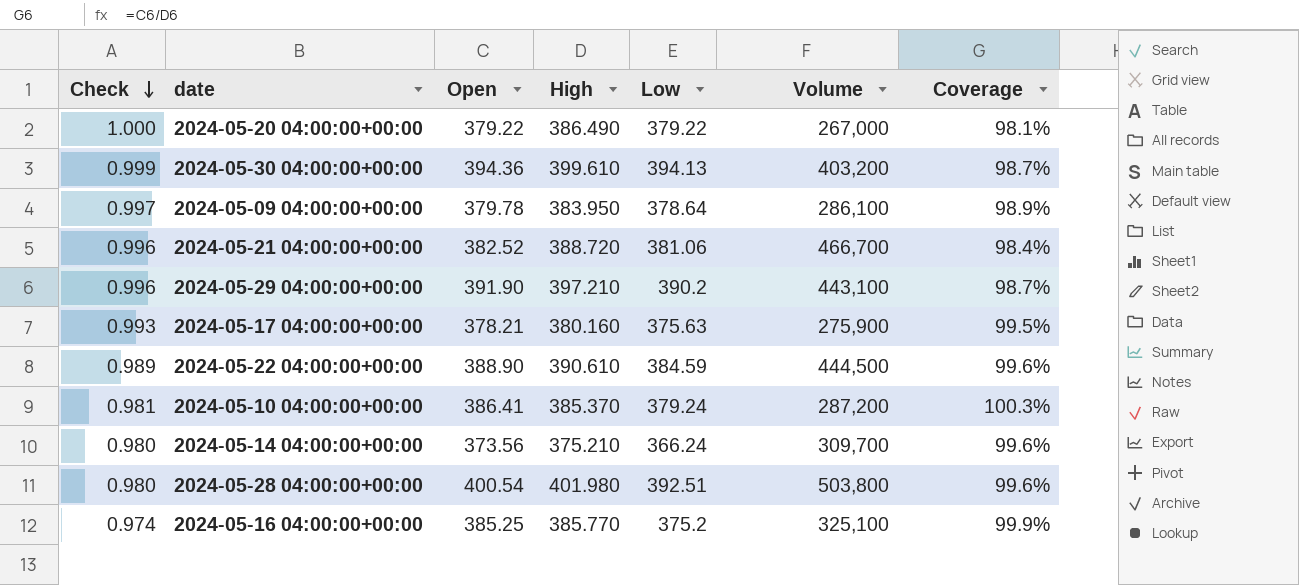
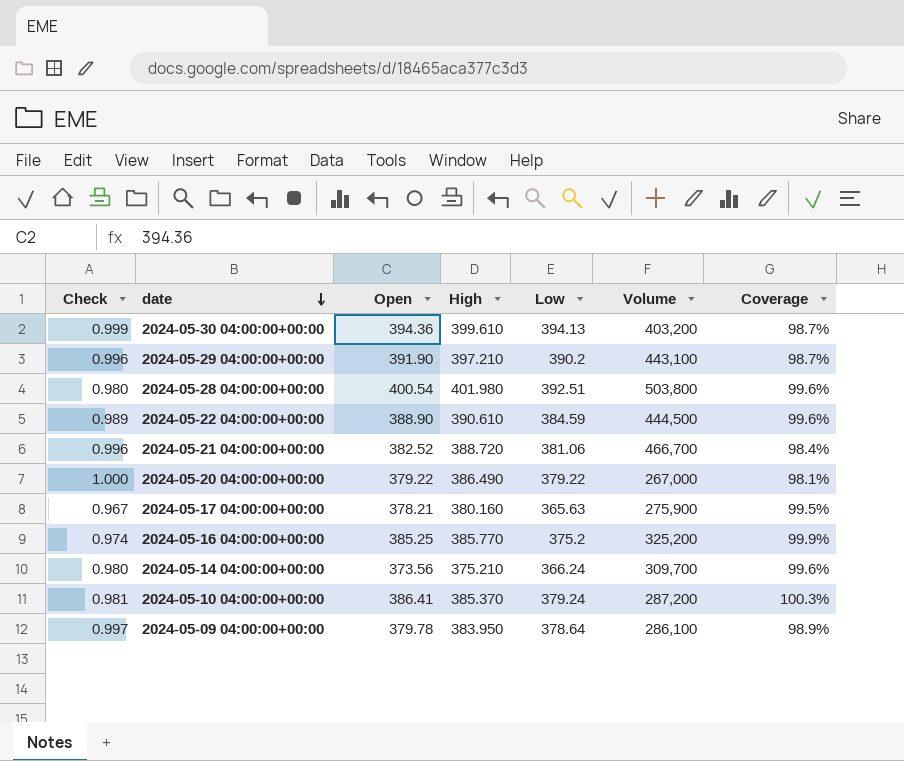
row order: Check descending -> date descending
2024-05-17 04:00:00+00:00 | Check: 0.993 -> 0.967
2024-05-17 04:00:00+00:00 | Low: 375.63 -> 365.63
2024-05-16 04:00:00+00:00 | Volume: 325,100 -> 325,200

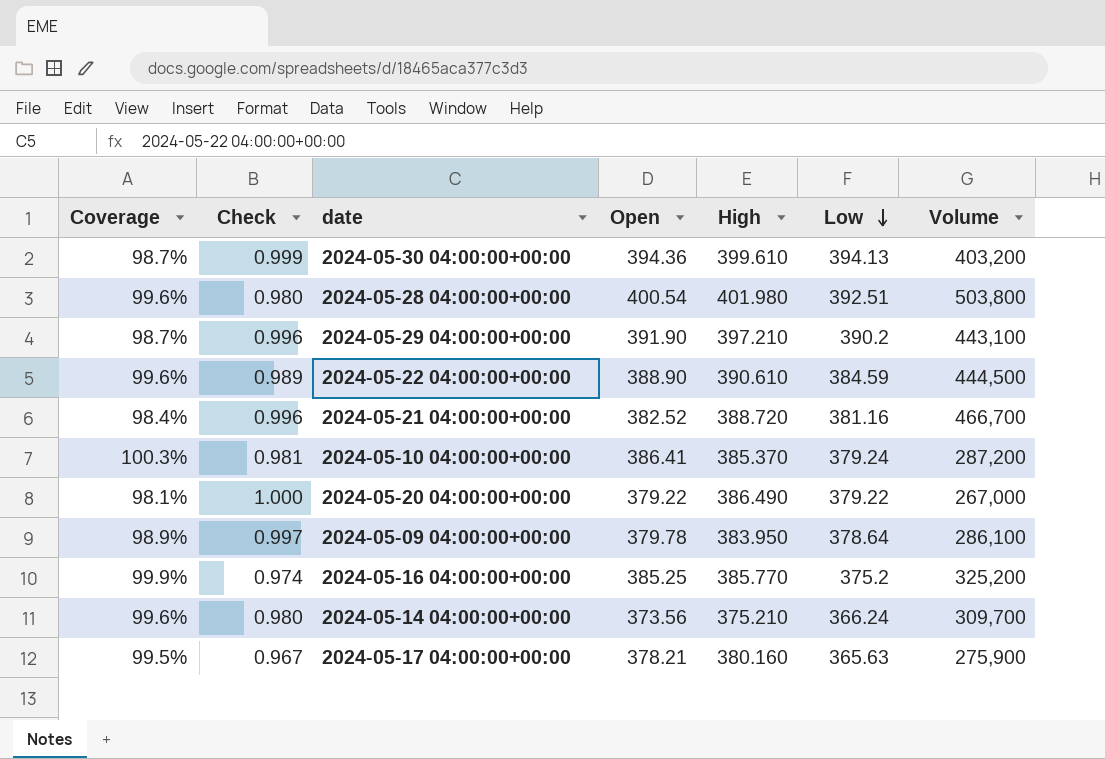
row order: date descending -> Low descending
column Coverage | position: 7 -> 1
2024-05-21 04:00:00+00:00 | Low: 381.06 -> 381.16

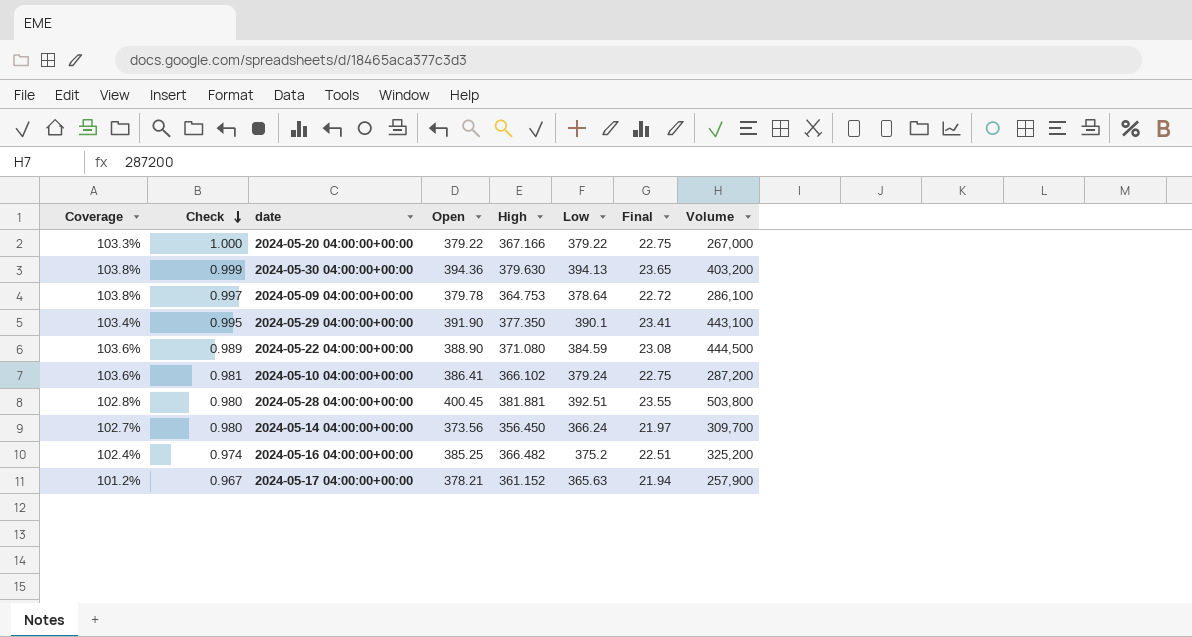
row order: Low descending -> Check descending
column Coverage | formula: [Open] / [High] -> [Low] / [High]
column Final | formula: none -> [Low] * 0.06
row 2024-05-21 04:00:00+00:00: 98.4% | 0.996 | 382.52 | 388.720 | 381.16 | 466,700 -> none
2024-05-20 04:00:00+00:00 | High: 386.490 -> 367.166
2024-05-30 04:00:00+00:00 | High: 399.610 -> 379.630
2024-05-09 04:00:00+00:00 | High: 383.950 -> 364.753
2024-05-29 04:00:00+00:00 | Check: 0.996 -> 0.995
2024-05-29 04:00:00+00:00 | High: 397.210 -> 377.350
2024-05-29 04:00:00+00:00 | Low: 390.2 -> 390.1
2024-05-22 04:00:00+00:00 | High: 390.610 -> 371.080
2024-05-10 04:00:00+00:00 | High: 385.370 -> 366.102
2024-05-28 04:00:00+00:00 | Open: 400.54 -> 400.45
2024-05-28 04:00:00+00:00 | High: 401.980 -> 381.881
2024-05-14 04:00:00+00:00 | High: 375.210 -> 356.450
2024-05-16 04:00:00+00:00 | High: 385.770 -> 366.482
2024-05-17 04:00:00+00:00 | High: 380.160 -> 361.152
2024-05-17 04:00:00+00:00 | Volume: 275,900 -> 257,900

